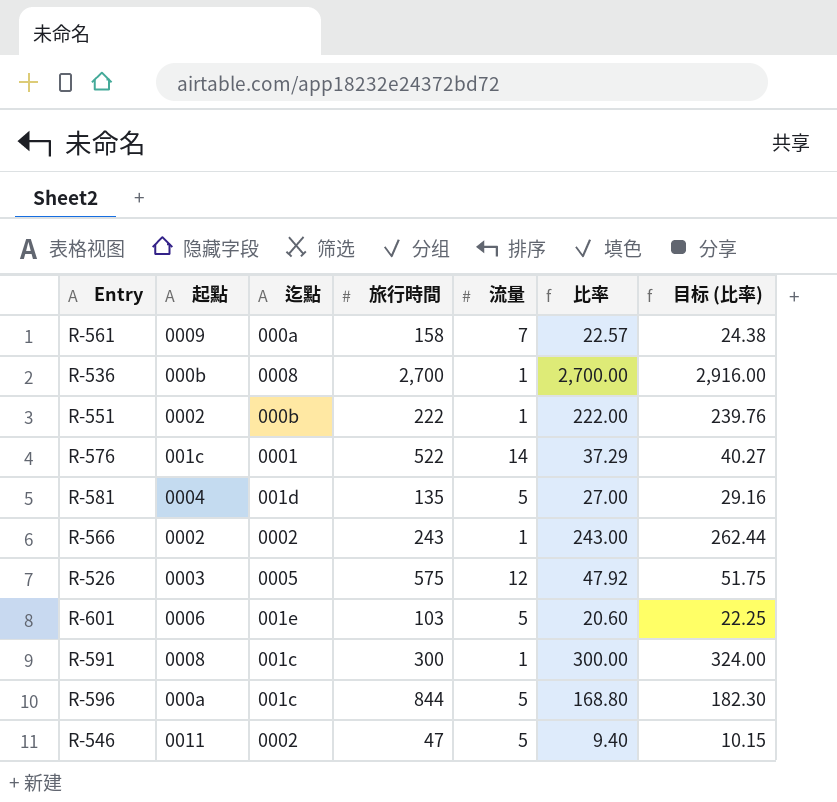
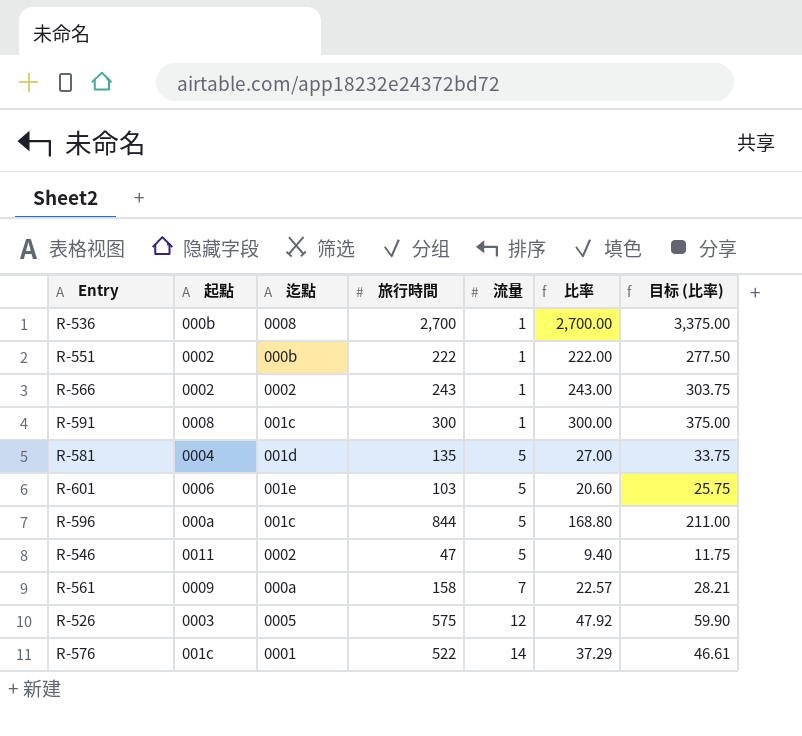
row order: none -> 流量 ascending
column 目标 (比率) | formula: [比率] * 1.08 -> [比率] * 1.25

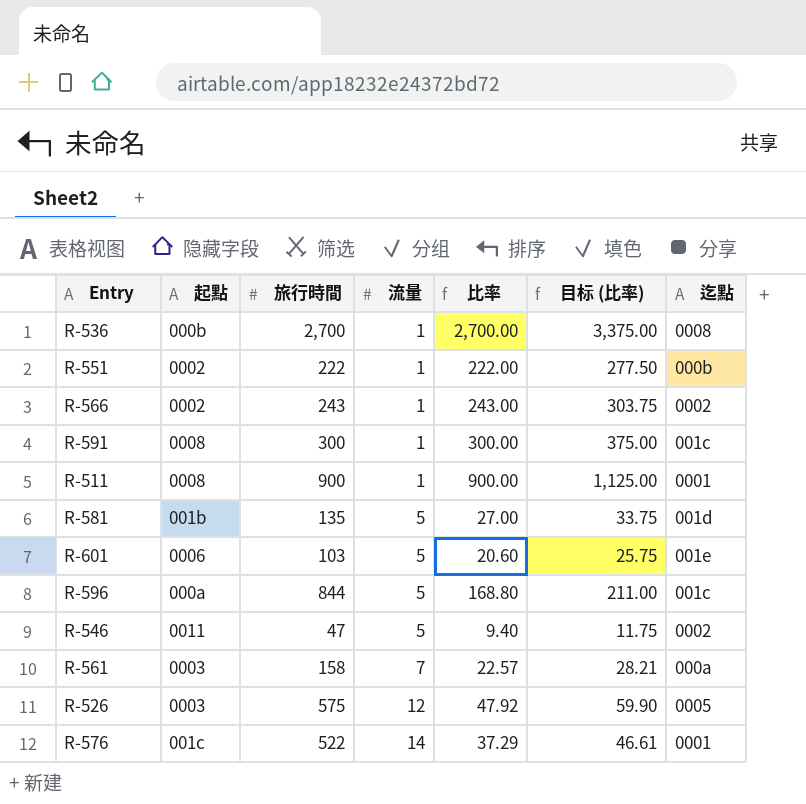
column 迄點 | position: 3 -> 7
row R-511: none -> 0008 | 900 | 1 | 900.00 | 1,125.00 | 0001
R-581 | 起點: 0004 -> 001b
R-561 | 起點: 0009 -> 0003

